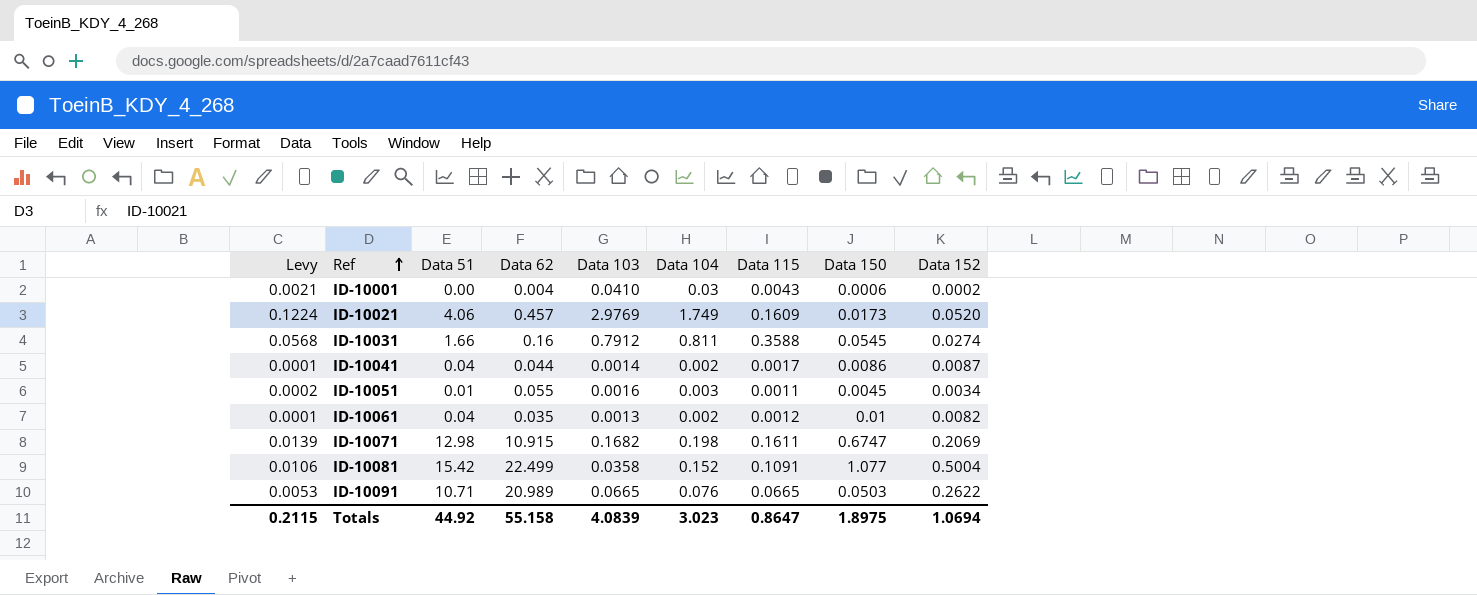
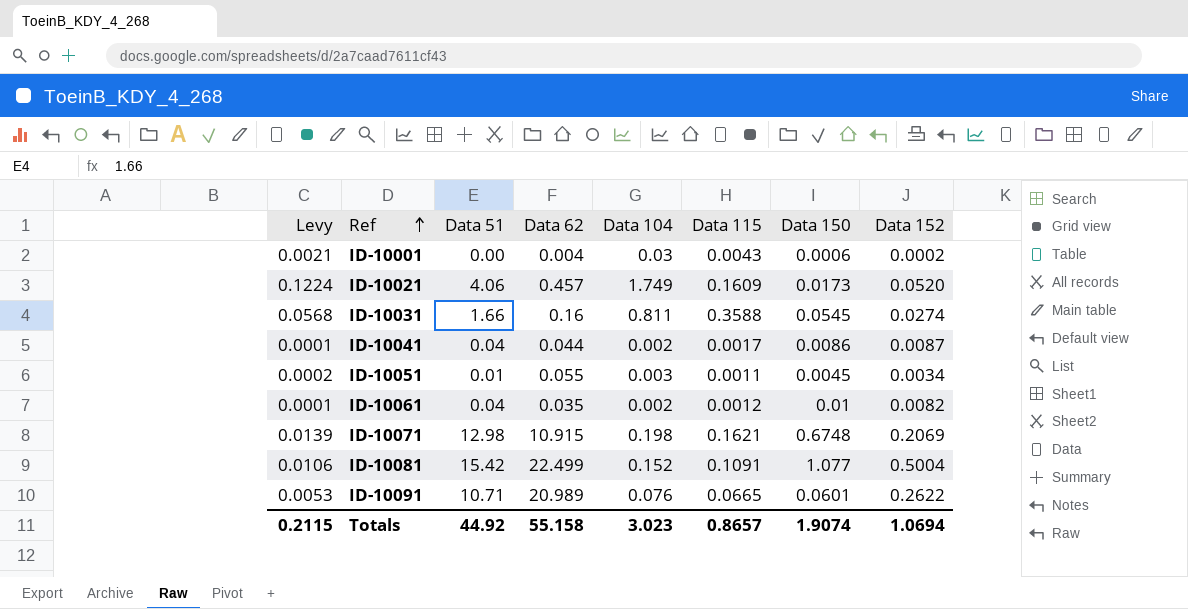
column Data 103 | position: 5 -> none
ID-10071 | Data 115: 0.1611 -> 0.1621
ID-10071 | Data 150: 0.6747 -> 0.6748
ID-10091 | Data 150: 0.0503 -> 0.0601
Totals | Data 115: 0.8647 -> 0.8657
Totals | Data 150: 1.8975 -> 1.9074

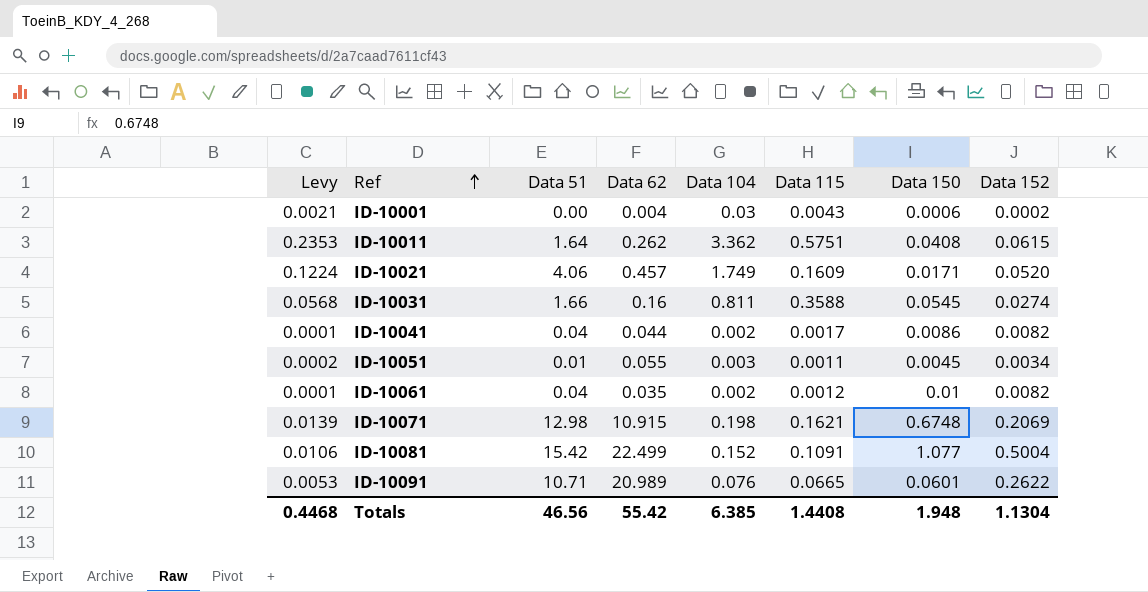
row ID-10011: none -> 0.2353 | 1.64 | 0.262 | 3.362 | 0.5751 | 0.0408 | 0.0615
ID-10021 | Data 150: 0.0173 -> 0.0171
ID-10041 | Data 152: 0.0087 -> 0.0082
Totals | Levy: 0.2115 -> 0.4468
Totals | Data 51: 44.92 -> 46.56
Totals | Data 62: 55.158 -> 55.42
Totals | Data 104: 3.023 -> 6.385
Totals | Data 115: 0.8657 -> 1.4408
Totals | Data 150: 1.9074 -> 1.948
Totals | Data 152: 1.0694 -> 1.1304

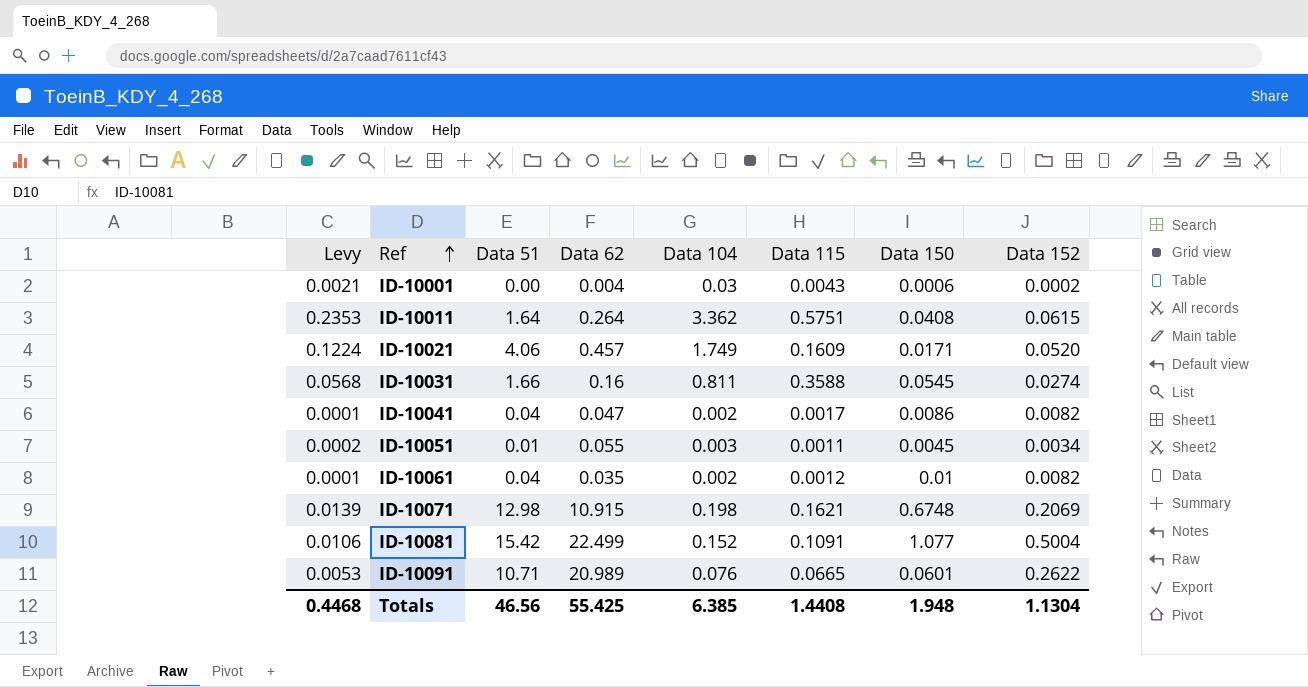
ID-10011 | Data 62: 0.262 -> 0.264
ID-10041 | Data 62: 0.044 -> 0.047
Totals | Data 62: 55.42 -> 55.425

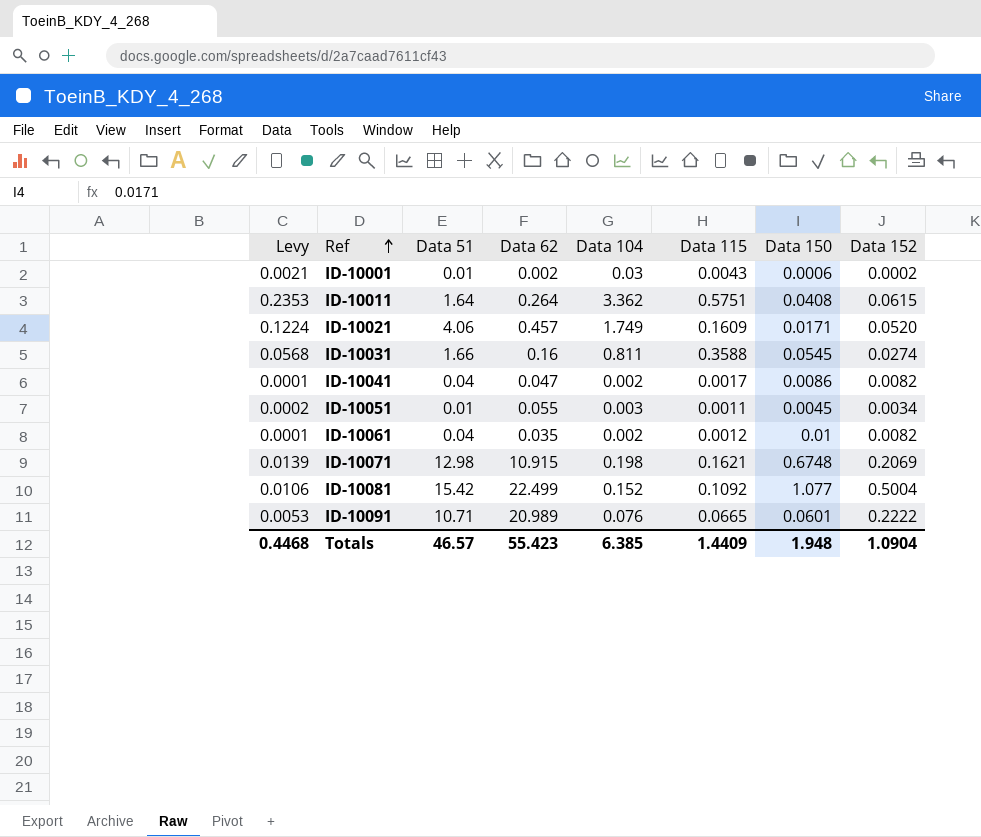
ID-10001 | Data 51: 0.00 -> 0.01
ID-10001 | Data 62: 0.004 -> 0.002
ID-10081 | Data 115: 0.1091 -> 0.1092
ID-10091 | Data 152: 0.2622 -> 0.2222
Totals | Data 51: 46.56 -> 46.57
Totals | Data 62: 55.425 -> 55.423
Totals | Data 115: 1.4408 -> 1.4409
Totals | Data 152: 1.1304 -> 1.0904

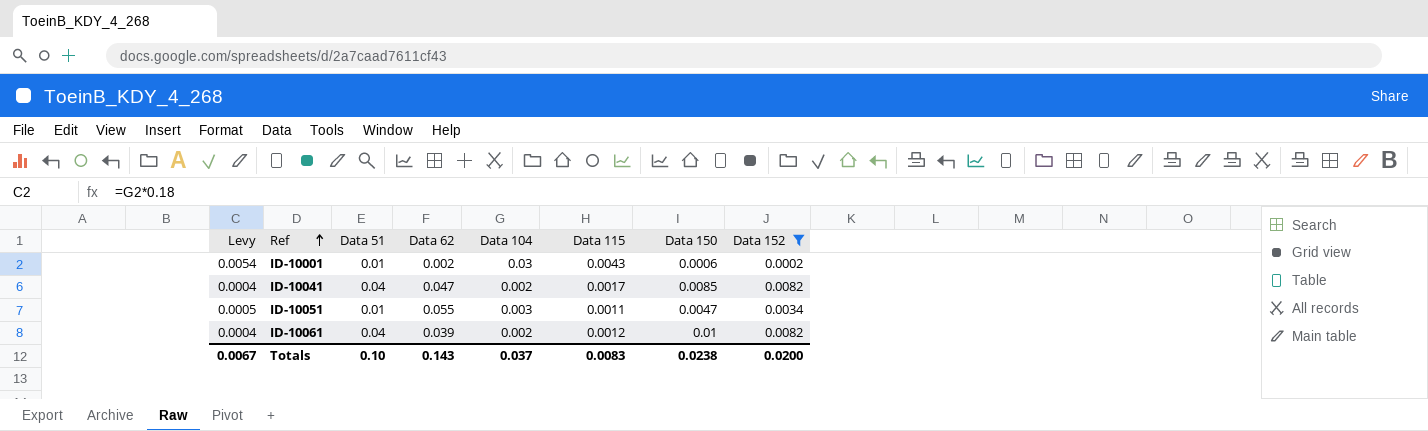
filter: none -> Data 152 <= 0.0082
column Levy | formula: [Data 104] * 0.07 -> [Data 104] * 0.18
ID-10041 | Data 150: 0.0086 -> 0.0085
ID-10051 | Data 150: 0.0045 -> 0.0047
ID-10061 | Data 62: 0.035 -> 0.039
Totals | Levy: 0.4468 -> 0.0067
Totals | Data 51: 46.57 -> 0.10
Totals | Data 62: 55.423 -> 0.143
Totals | Data 104: 6.385 -> 0.037
Totals | Data 115: 1.4409 -> 0.0083
Totals | Data 150: 1.948 -> 0.0238
Totals | Data 152: 1.0904 -> 0.0200

